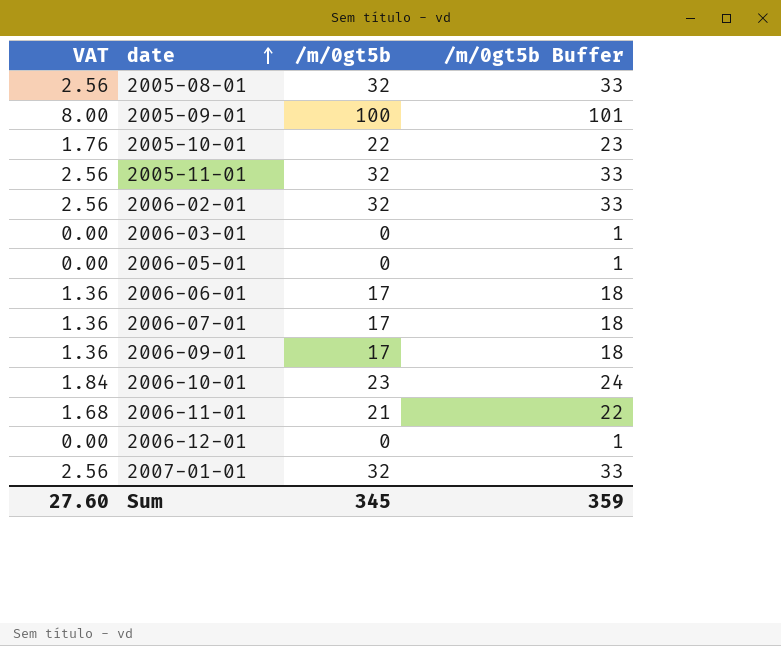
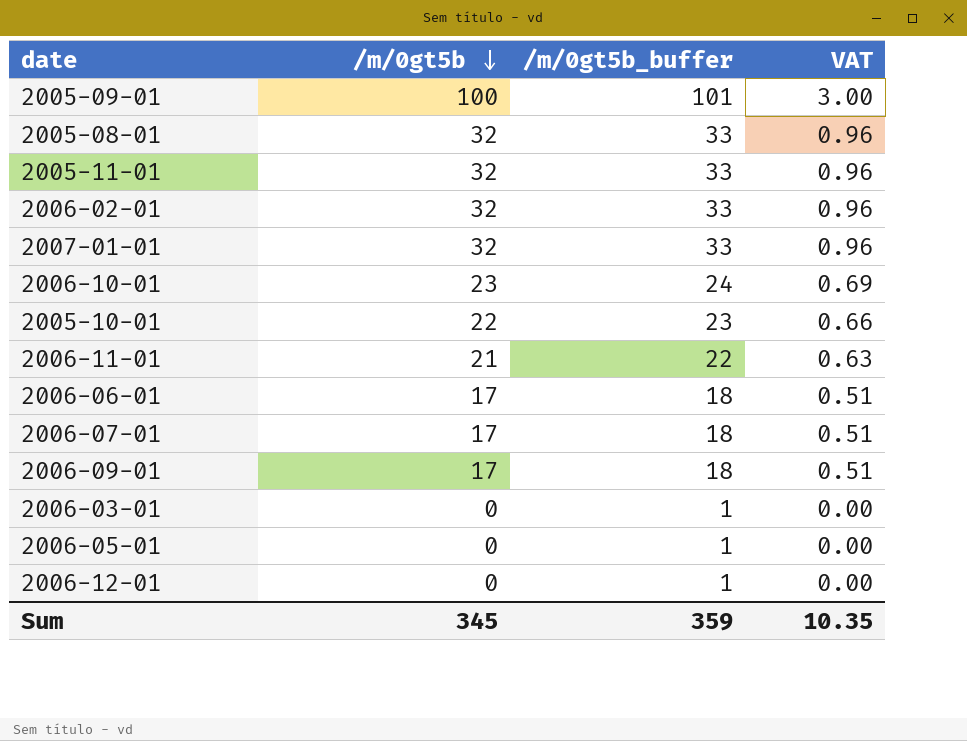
row order: date ascending -> /m/0gt5b descending
column name: /m/0gt5b Buffer -> /m/0gt5b_buffer
column VAT | formula: [/m/0gt5b] * 0.08 -> [/m/0gt5b] * 0.03
column VAT | position: 1 -> 4
Sum | VAT: 27.60 -> 10.35

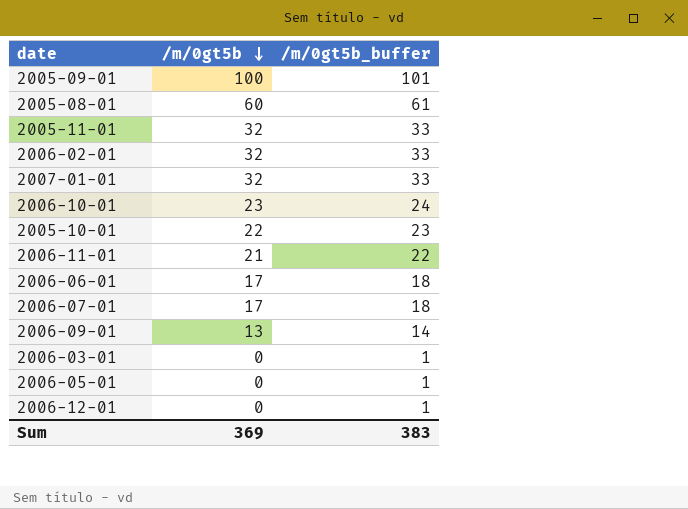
column VAT | formula: [/m/0gt5b] * 0.03 -> none
2005-08-01 | /m/0gt5b: 32 -> 60
2005-08-01 | /m/0gt5b_buffer: 33 -> 61
2006-09-01 | /m/0gt5b: 17 -> 13
2006-09-01 | /m/0gt5b_buffer: 18 -> 14
Sum | /m/0gt5b: 345 -> 369
Sum | /m/0gt5b_buffer: 359 -> 383

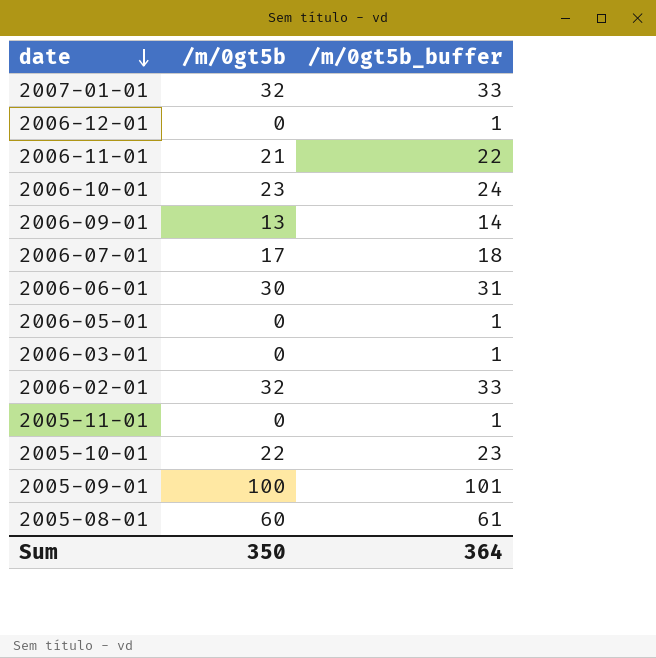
row order: /m/0gt5b descending -> date descending
2006-06-01 | /m/0gt5b: 17 -> 30
2006-06-01 | /m/0gt5b_buffer: 18 -> 31
2005-11-01 | /m/0gt5b: 32 -> 0
2005-11-01 | /m/0gt5b_buffer: 33 -> 1
Sum | /m/0gt5b: 369 -> 350
Sum | /m/0gt5b_buffer: 383 -> 364

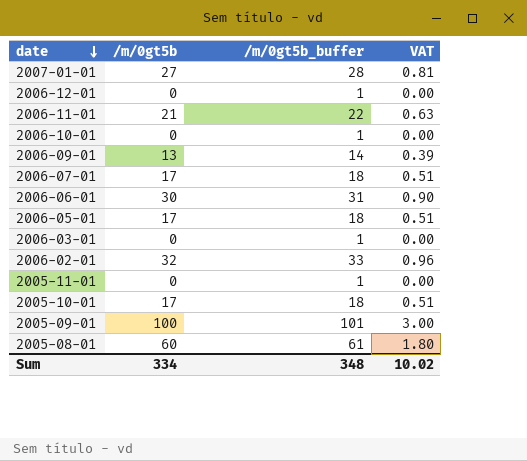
column VAT | formula: none -> [/m/0gt5b] * 0.03
2007-01-01 | /m/0gt5b: 32 -> 27
2007-01-01 | /m/0gt5b_buffer: 33 -> 28
2006-10-01 | /m/0gt5b: 23 -> 0
2006-10-01 | /m/0gt5b_buffer: 24 -> 1
2006-05-01 | /m/0gt5b: 0 -> 17
2006-05-01 | /m/0gt5b_buffer: 1 -> 18
2005-10-01 | /m/0gt5b: 22 -> 17
2005-10-01 | /m/0gt5b_buffer: 23 -> 18
Sum | /m/0gt5b: 350 -> 334
Sum | /m/0gt5b_buffer: 364 -> 348

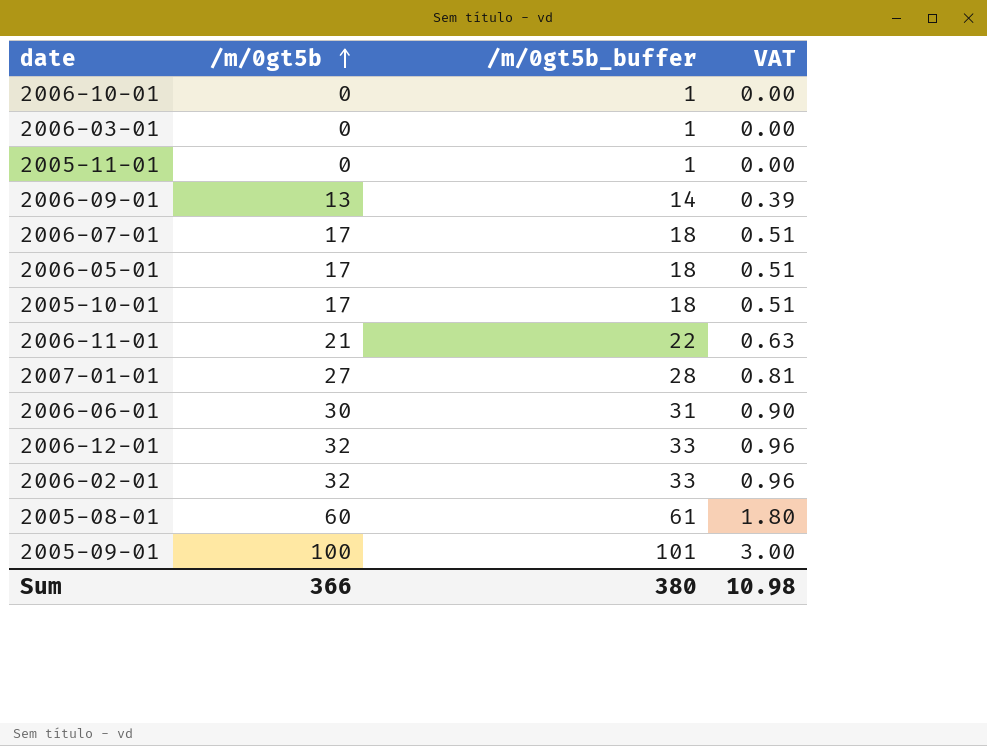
row order: date descending -> /m/0gt5b ascending
2006-12-01 | /m/0gt5b: 0 -> 32
2006-12-01 | /m/0gt5b_buffer: 1 -> 33
2006-12-01 | VAT: 0.00 -> 0.96
Sum | /m/0gt5b: 334 -> 366
Sum | /m/0gt5b_buffer: 348 -> 380
Sum | VAT: 10.02 -> 10.98

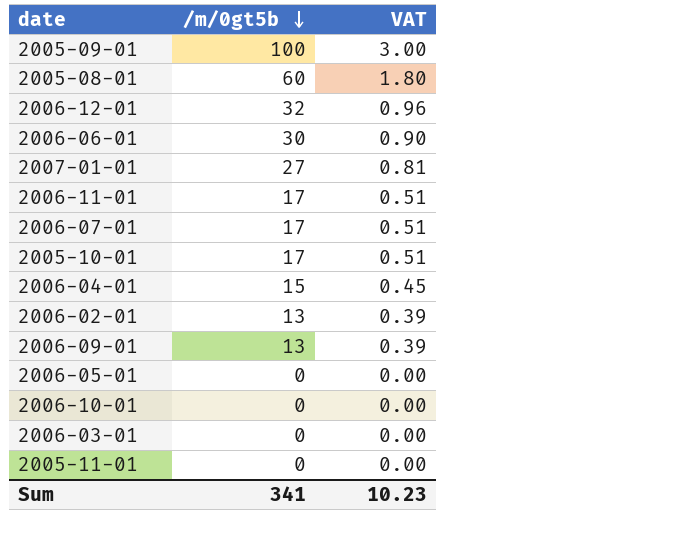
row order: /m/0gt5b ascending -> /m/0gt5b descending
column /m/0gt5b_buffer | formula: [/m/0gt5b] + 1 -> none
2006-11-01 | /m/0gt5b: 21 -> 17
2006-11-01 | VAT: 0.63 -> 0.51
row 2006-04-01: none -> 15 | 0.45
2006-02-01 | /m/0gt5b: 32 -> 13
2006-02-01 | VAT: 0.96 -> 0.39
2006-05-01 | /m/0gt5b: 17 -> 0
2006-05-01 | VAT: 0.51 -> 0.00
Sum | /m/0gt5b: 366 -> 341
Sum | VAT: 10.98 -> 10.23

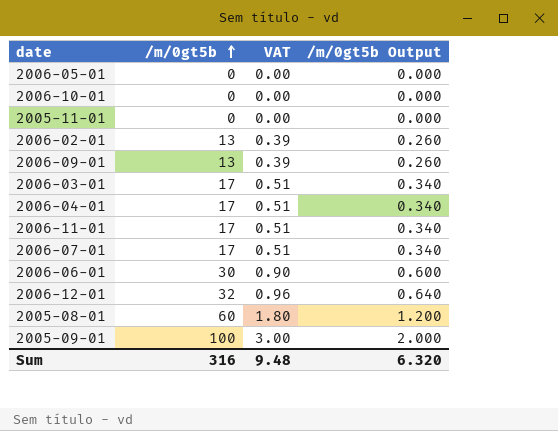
row order: /m/0gt5b descending -> /m/0gt5b ascending
column /m/0gt5b Output | formula: none -> [/m/0gt5b] * 0.02
row 2007-01-01: 27 | 0.81 -> none
row 2005-10-01: 17 | 0.51 -> none
2006-03-01 | /m/0gt5b: 0 -> 17
2006-03-01 | VAT: 0.00 -> 0.51
2006-04-01 | /m/0gt5b: 15 -> 17
2006-04-01 | VAT: 0.45 -> 0.51
Sum | /m/0gt5b: 341 -> 316
Sum | VAT: 10.23 -> 9.48

